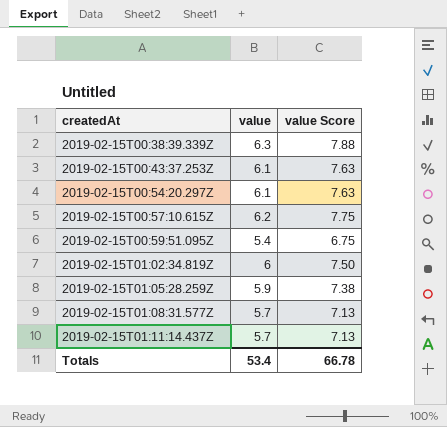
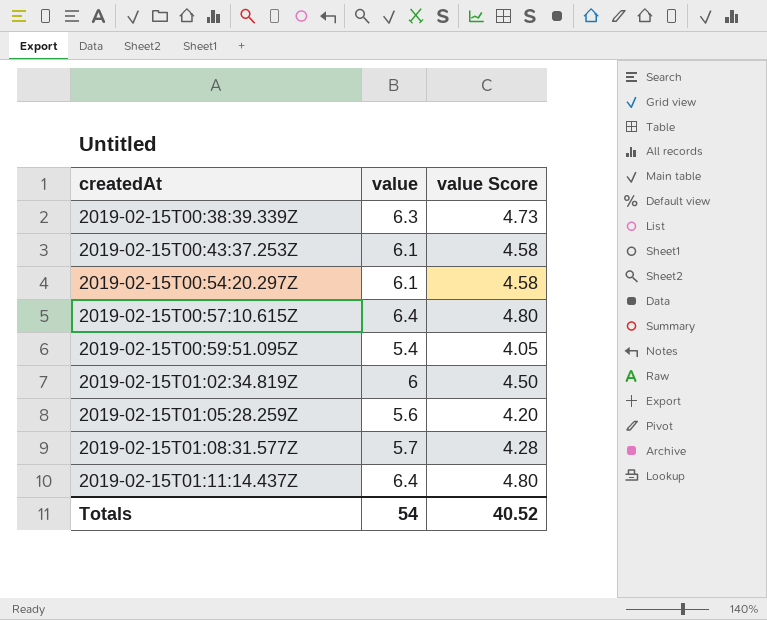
column value Score | formula: [value] * 1.25 -> [value] * 0.75
2019-02-15T00:57:10.615Z | value: 6.2 -> 6.4
2019-02-15T01:05:28.259Z | value: 5.9 -> 5.6
2019-02-15T01:11:14.437Z | value: 5.7 -> 6.4
Totals | value: 53.4 -> 54
Totals | value Score: 66.78 -> 40.52

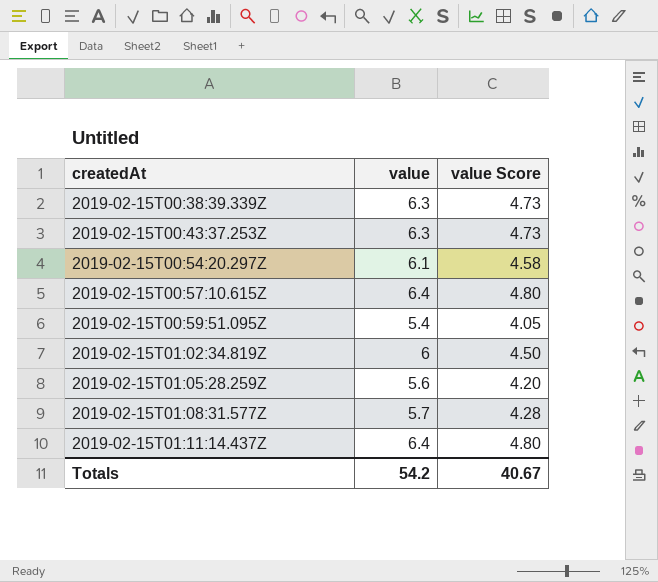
2019-02-15T00:43:37.253Z | value: 6.1 -> 6.3
2019-02-15T00:43:37.253Z | value Score: 4.58 -> 4.73
Totals | value: 54 -> 54.2
Totals | value Score: 40.52 -> 40.67

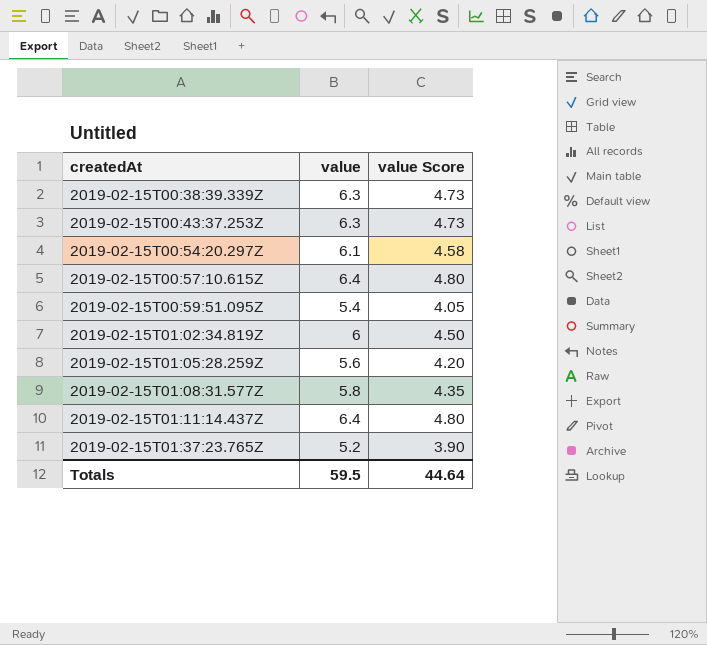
2019-02-15T01:08:31.577Z | value: 5.7 -> 5.8
2019-02-15T01:08:31.577Z | value Score: 4.28 -> 4.35
row 2019-02-15T01:37:23.765Z: none -> 5.2 | 3.90
Totals | value: 54.2 -> 59.5
Totals | value Score: 40.67 -> 44.64

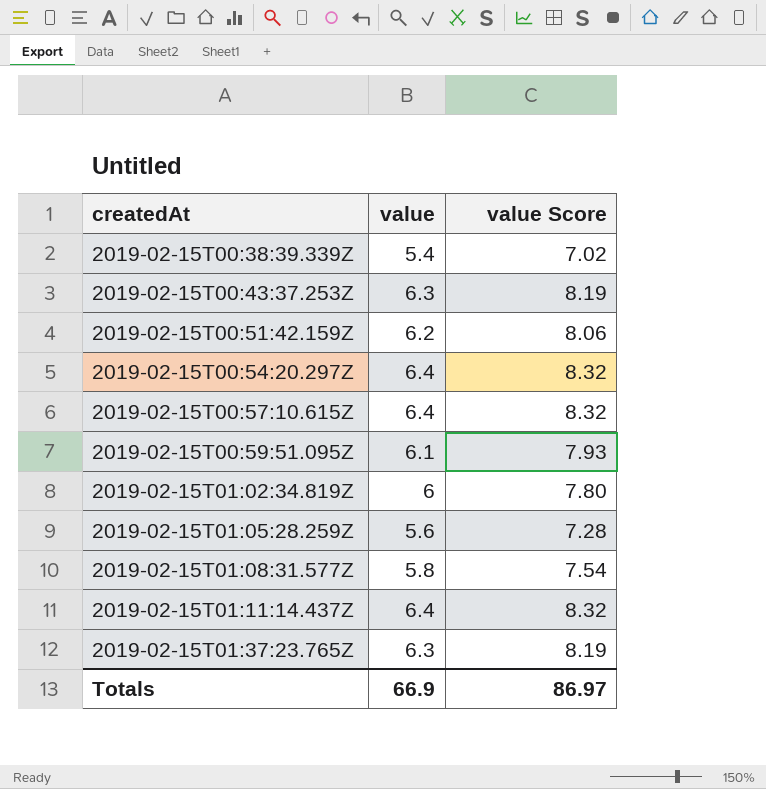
column value Score | formula: [value] * 0.75 -> [value] * 1.3
2019-02-15T00:38:39.339Z | value: 6.3 -> 5.4
row 2019-02-15T00:51:42.159Z: none -> 6.2 | 8.06
2019-02-15T00:54:20.297Z | value: 6.1 -> 6.4
2019-02-15T00:59:51.095Z | value: 5.4 -> 6.1
2019-02-15T01:37:23.765Z | value: 5.2 -> 6.3
Totals | value: 59.5 -> 66.9
Totals | value Score: 44.64 -> 86.97

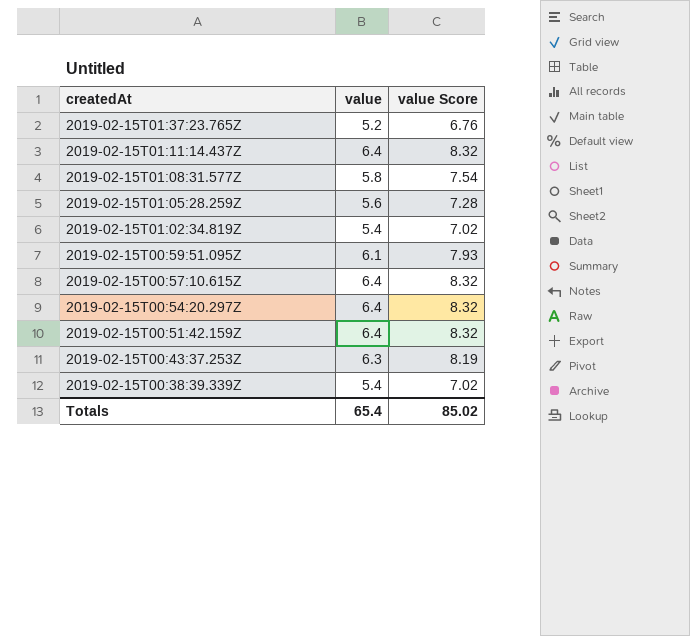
row order: createdAt ascending -> createdAt descending
2019-02-15T01:37:23.765Z | value: 6.3 -> 5.2
2019-02-15T01:37:23.765Z | value Score: 8.19 -> 6.76
2019-02-15T01:02:34.819Z | value: 6 -> 5.4
2019-02-15T01:02:34.819Z | value Score: 7.80 -> 7.02
2019-02-15T00:51:42.159Z | value: 6.2 -> 6.4
2019-02-15T00:51:42.159Z | value Score: 8.06 -> 8.32
Totals | value: 66.9 -> 65.4
Totals | value Score: 86.97 -> 85.02

